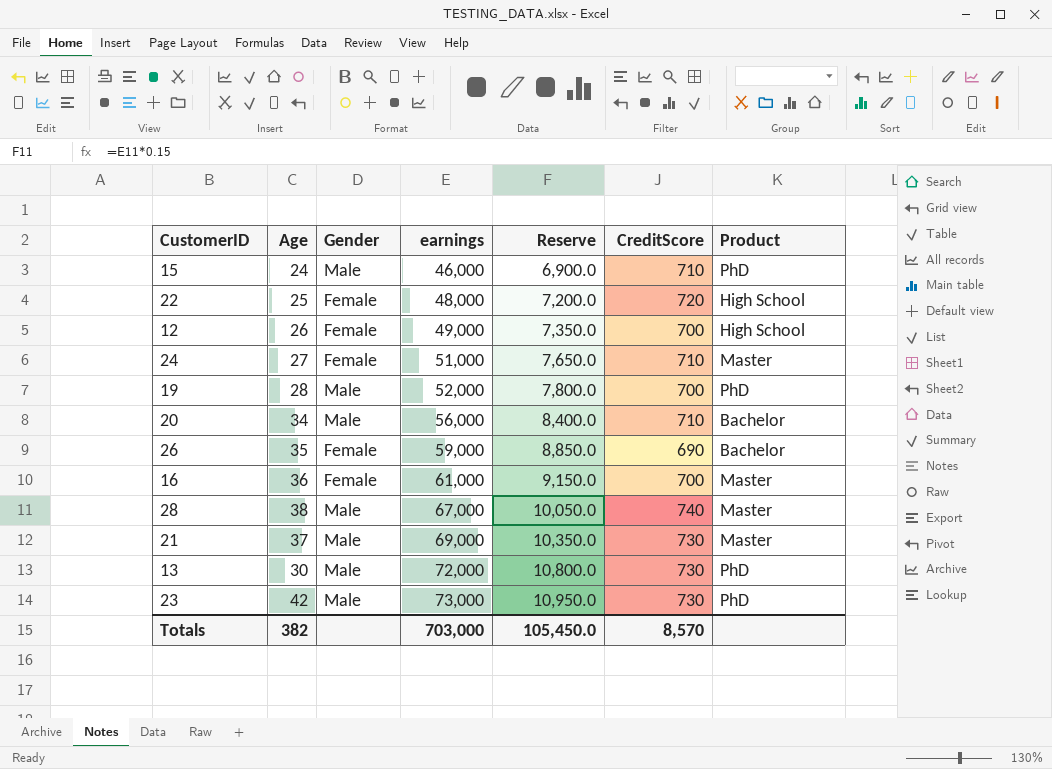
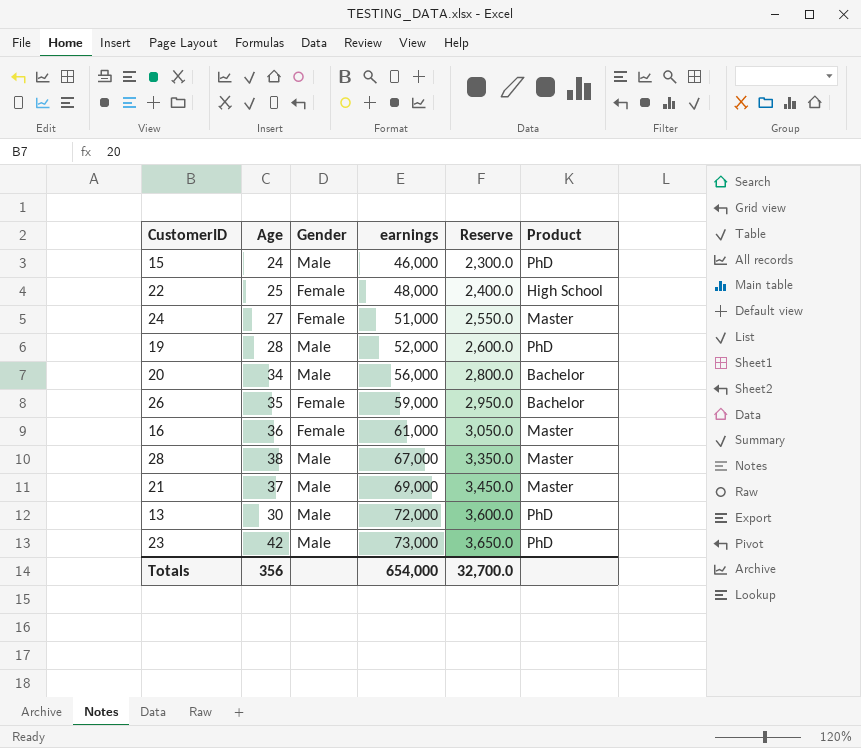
column CreditScore | position: 6 -> none
column Reserve | formula: [earnings] * 0.15 -> [earnings] * 0.05
row 12: 26 | Female | 49,000 | 7,350.0 | 700 | High School -> none
Totals | Age: 382 -> 356
Totals | earnings: 703,000 -> 654,000
Totals | Reserve: 105,450.0 -> 32,700.0

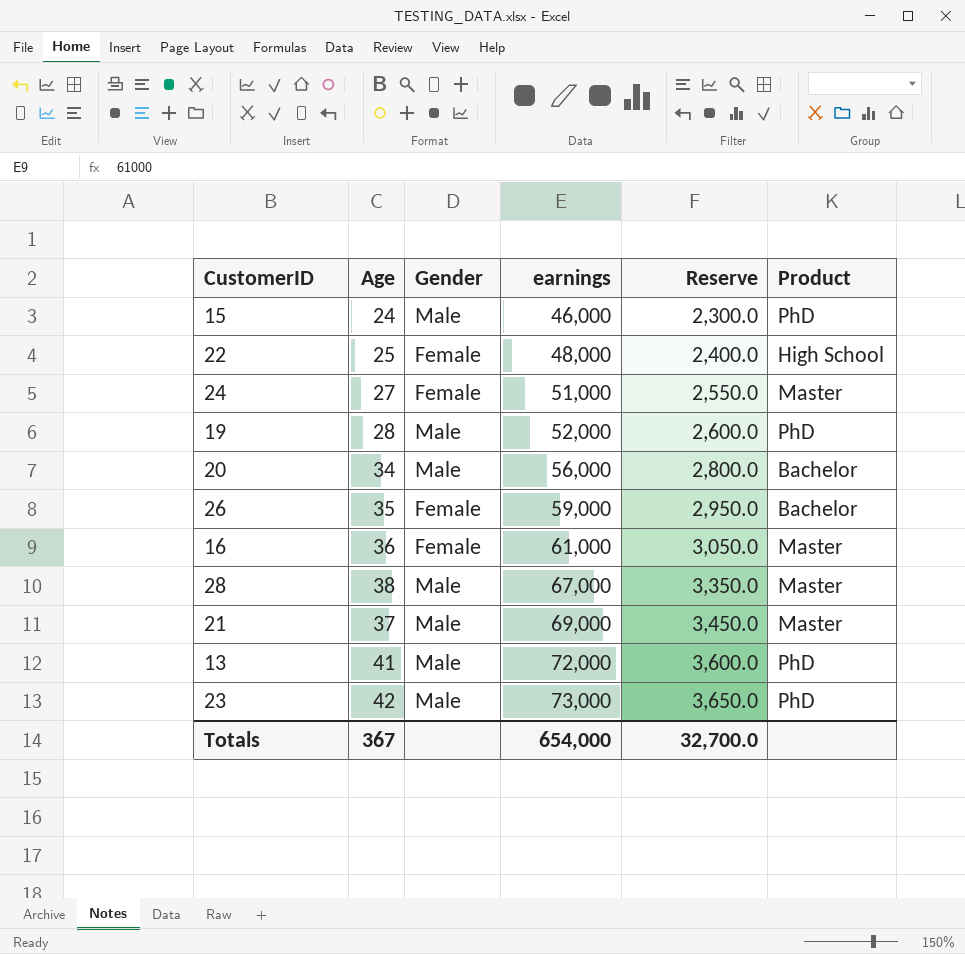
13 | Age: 30 -> 41
Totals | Age: 356 -> 367

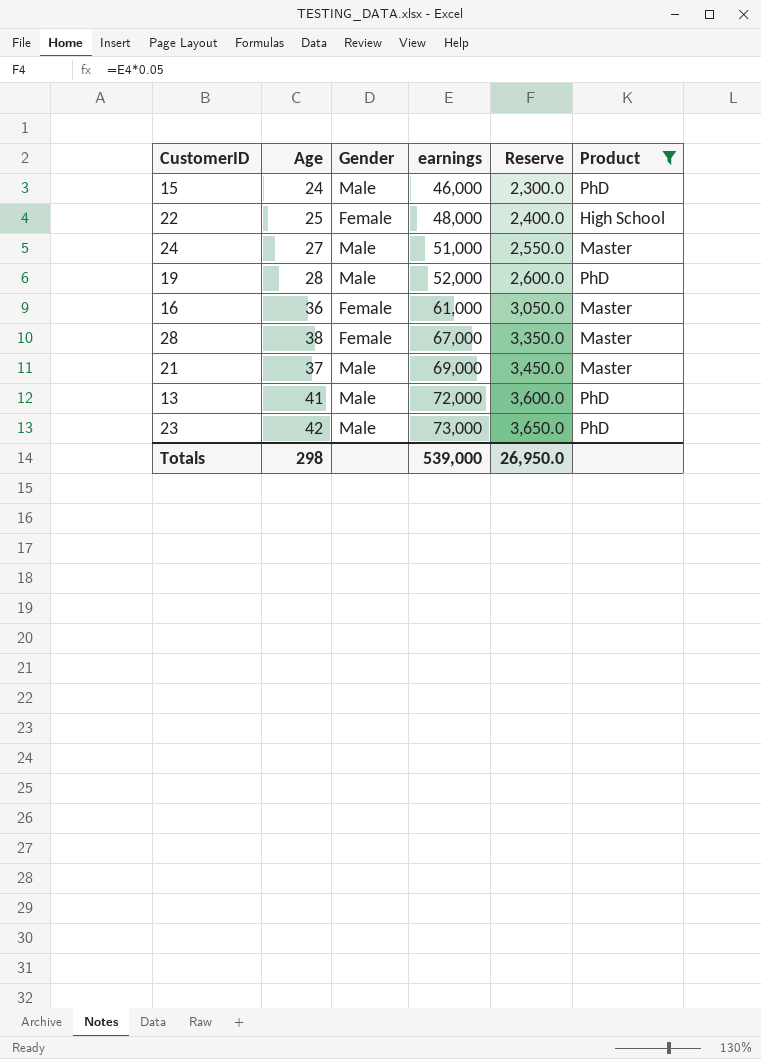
filter: none -> Product != Bachelor
24 | Gender: Female -> Male
28 | Gender: Male -> Female
Totals | Age: 367 -> 298
Totals | earnings: 654,000 -> 539,000
Totals | Reserve: 32,700.0 -> 26,950.0

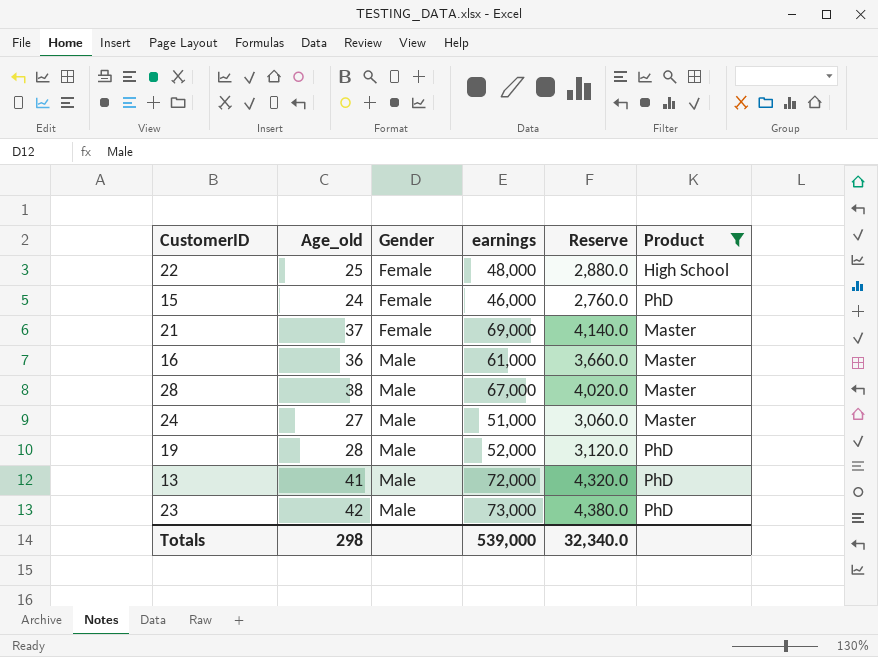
row order: earnings ascending -> Gender ascending
column name: Age -> Age_old
column Reserve | formula: [earnings] * 0.05 -> [earnings] * 0.06
15 | Gender: Male -> Female
21 | Gender: Male -> Female
16 | Gender: Female -> Male
28 | Gender: Female -> Male
Totals | Reserve: 26,950.0 -> 32,340.0

